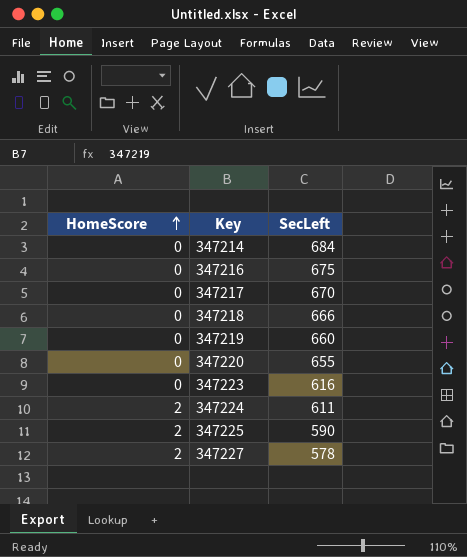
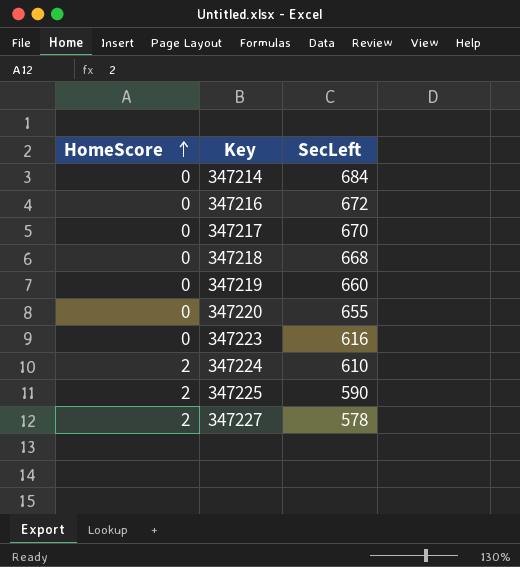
347216 | SecLeft: 675 -> 672
347218 | SecLeft: 666 -> 668
347224 | SecLeft: 611 -> 610

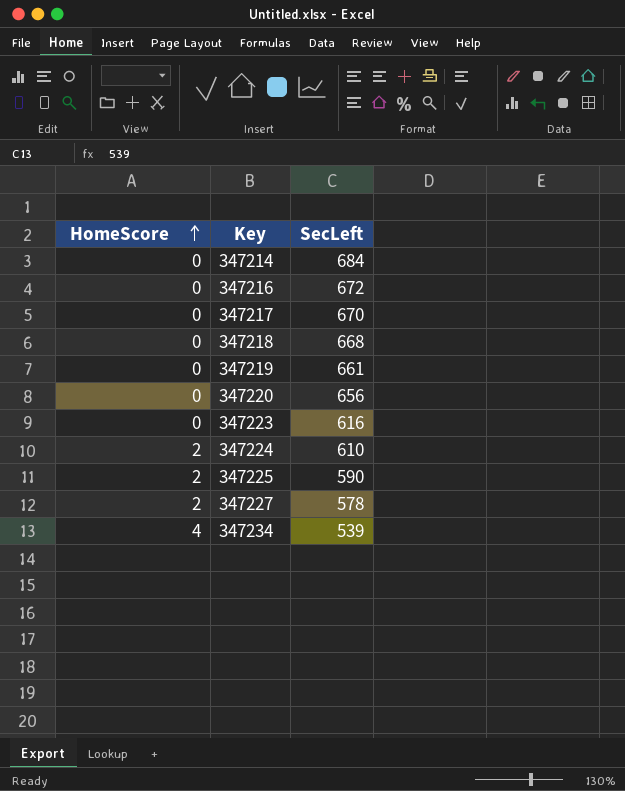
347219 | SecLeft: 660 -> 661
347220 | SecLeft: 655 -> 656
row 347234: none -> 4 | 539

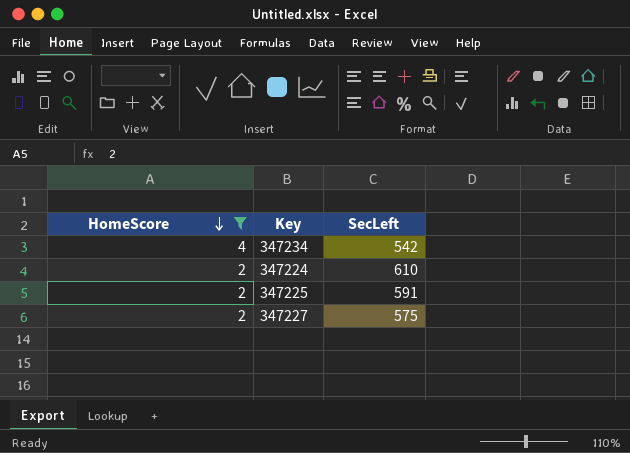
filter: none -> HomeScore != 0
row order: HomeScore ascending -> HomeScore descending
347234 | SecLeft: 539 -> 542
347225 | SecLeft: 590 -> 591
347227 | SecLeft: 578 -> 575

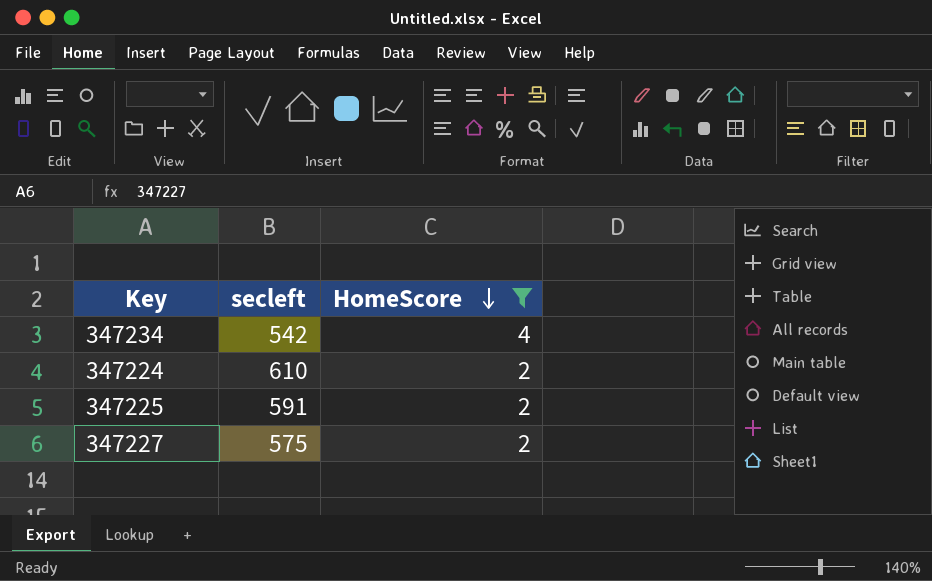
column name: SecLeft -> secleft
column HomeScore | position: 1 -> 3

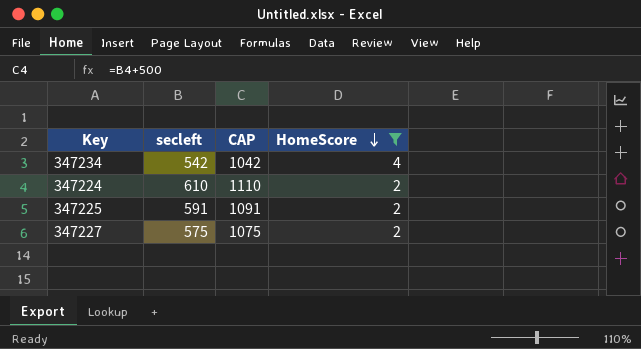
column CAP | formula: none -> [secleft] + 500

